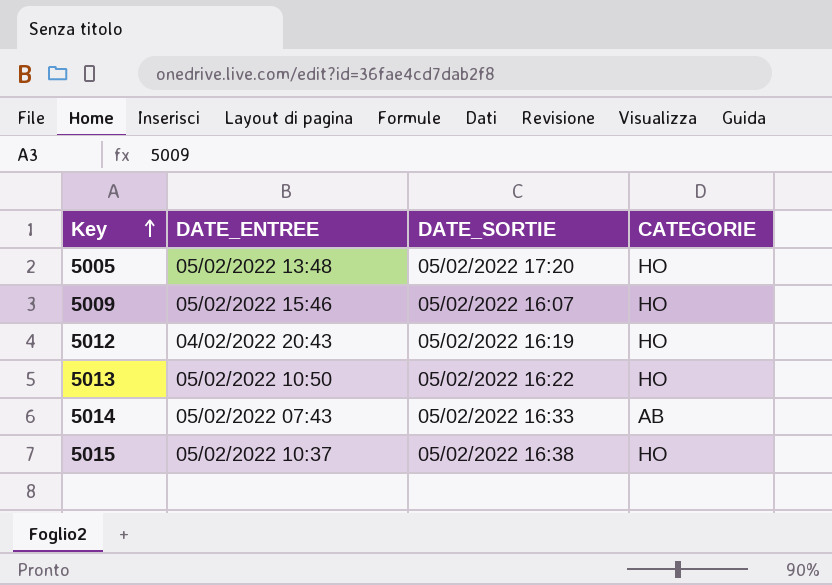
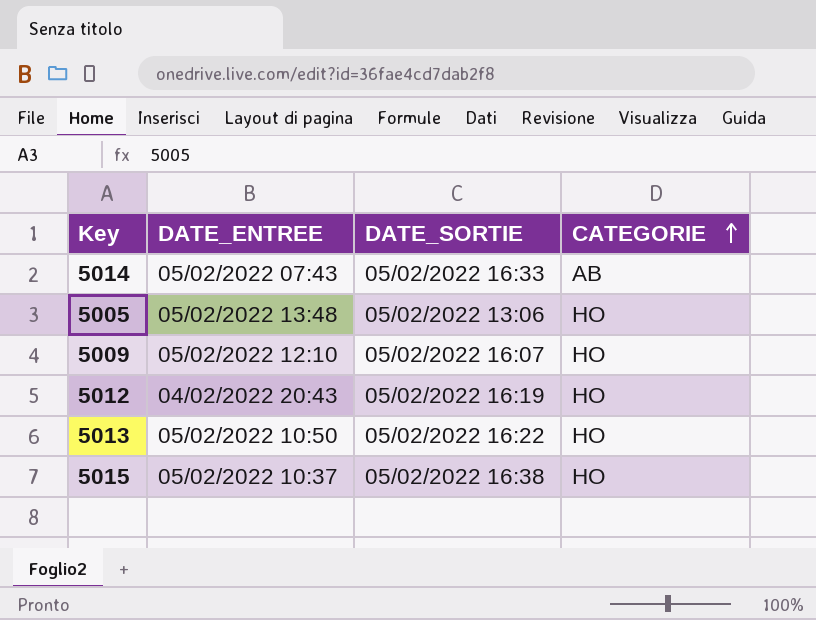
row order: Key ascending -> CATEGORIE ascending
5005 | DATE_SORTIE: 05/02/2022 17:20 -> 05/02/2022 13:06
5009 | DATE_ENTREE: 05/02/2022 15:46 -> 05/02/2022 12:10

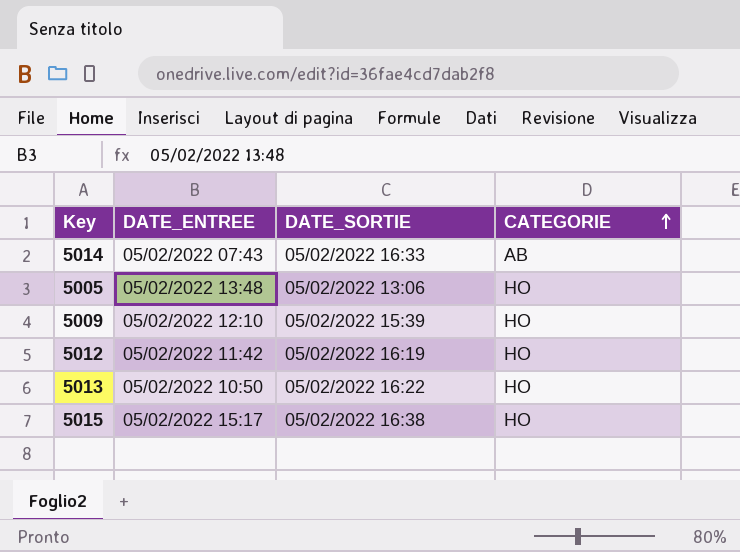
5009 | DATE_SORTIE: 05/02/2022 16:07 -> 05/02/2022 15:39
5012 | DATE_ENTREE: 04/02/2022 20:43 -> 05/02/2022 11:42
5015 | DATE_ENTREE: 05/02/2022 10:37 -> 05/02/2022 15:17

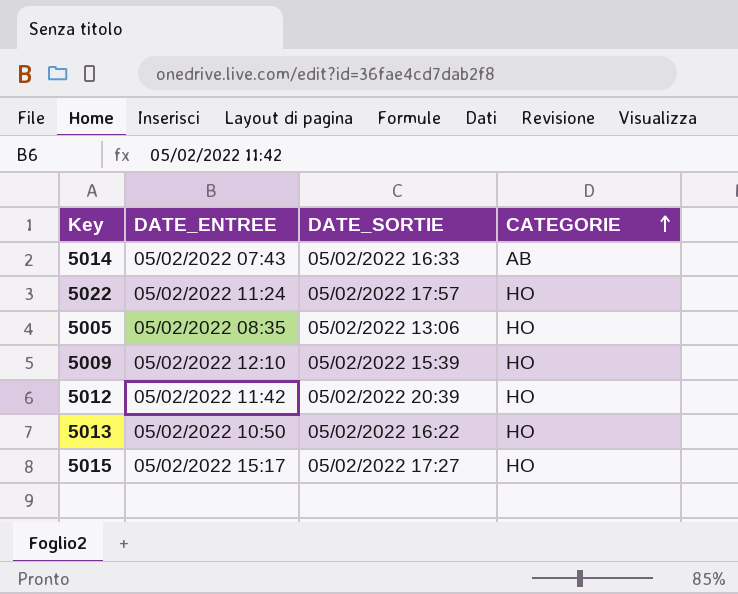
row 5022: none -> 05/02/2022 11:24 | 05/02/2022 17:57 | HO
5005 | DATE_ENTREE: 05/02/2022 13:48 -> 05/02/2022 08:35
5012 | DATE_SORTIE: 05/02/2022 16:19 -> 05/02/2022 20:39
5015 | DATE_SORTIE: 05/02/2022 16:38 -> 05/02/2022 17:27

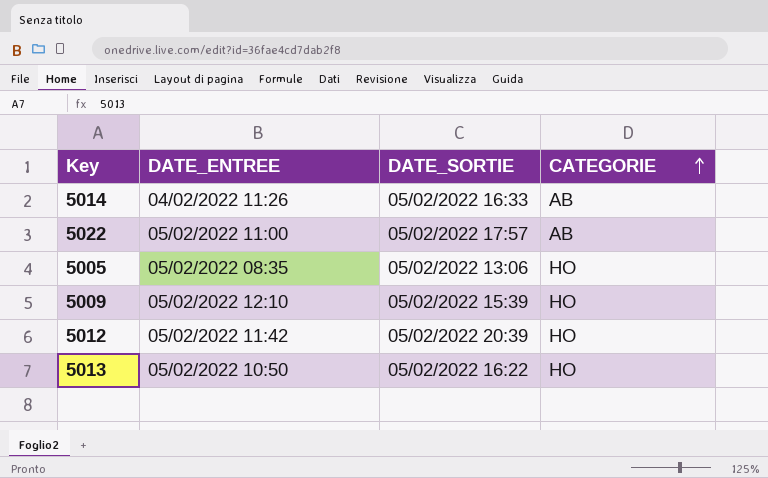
row 5015: 05/02/2022 15:17 | 05/02/2022 17:27 | HO -> none
5014 | DATE_ENTREE: 05/02/2022 07:43 -> 04/02/2022 11:26
5022 | DATE_ENTREE: 05/02/2022 11:24 -> 05/02/2022 11:00
5022 | CATEGORIE: HO -> AB

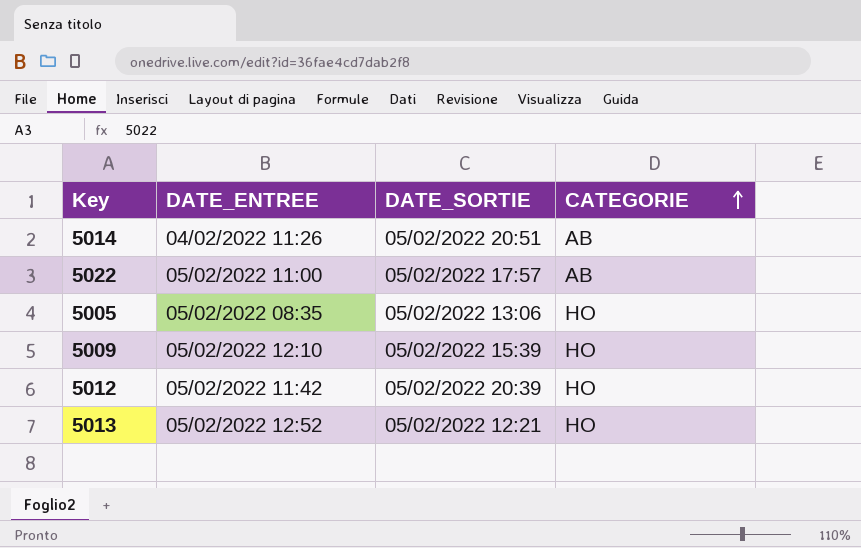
5014 | DATE_SORTIE: 05/02/2022 16:33 -> 05/02/2022 20:51
5013 | DATE_ENTREE: 05/02/2022 10:50 -> 05/02/2022 12:52
5013 | DATE_SORTIE: 05/02/2022 16:22 -> 05/02/2022 12:21

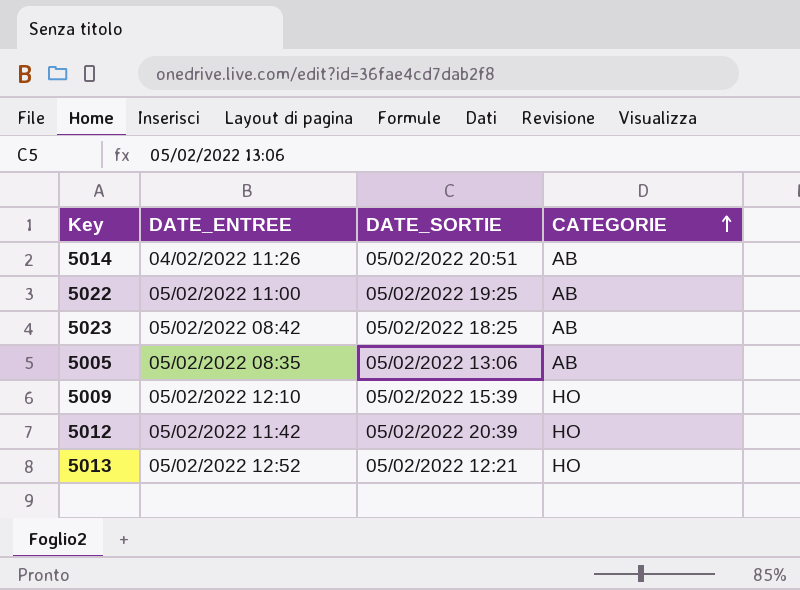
5022 | DATE_SORTIE: 05/02/2022 17:57 -> 05/02/2022 19:25
row 5023: none -> 05/02/2022 08:42 | 05/02/2022 18:25 | AB
5005 | CATEGORIE: HO -> AB

